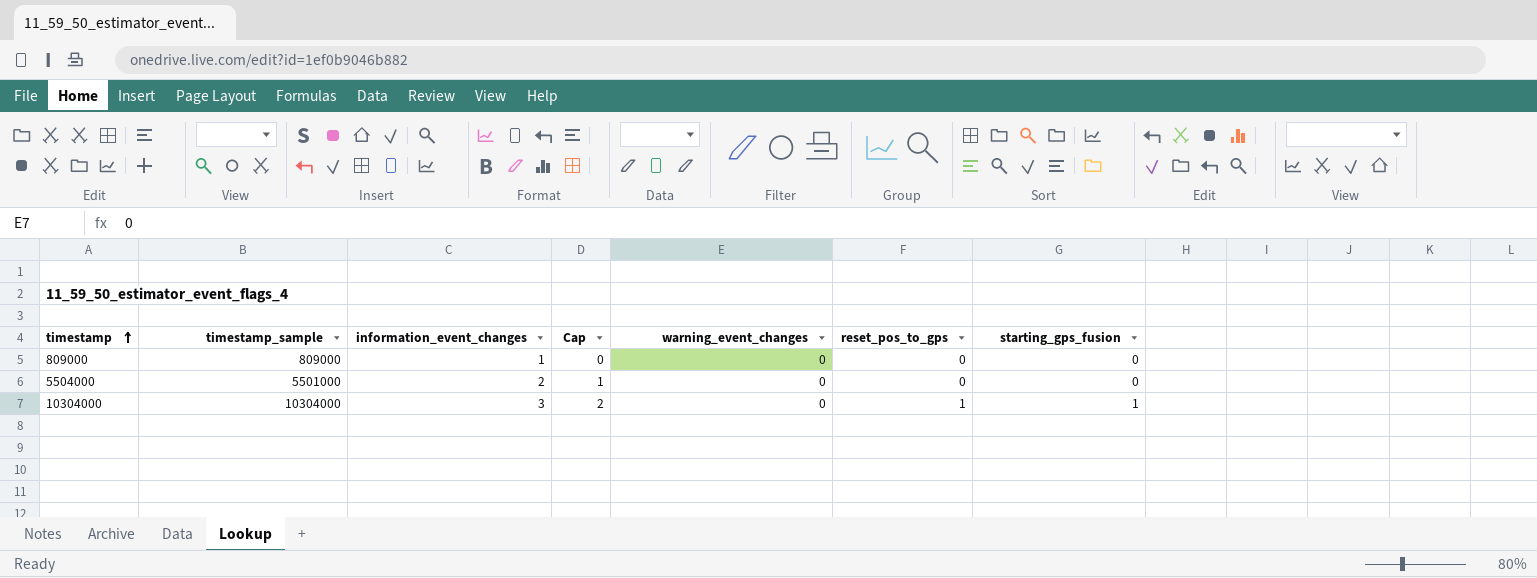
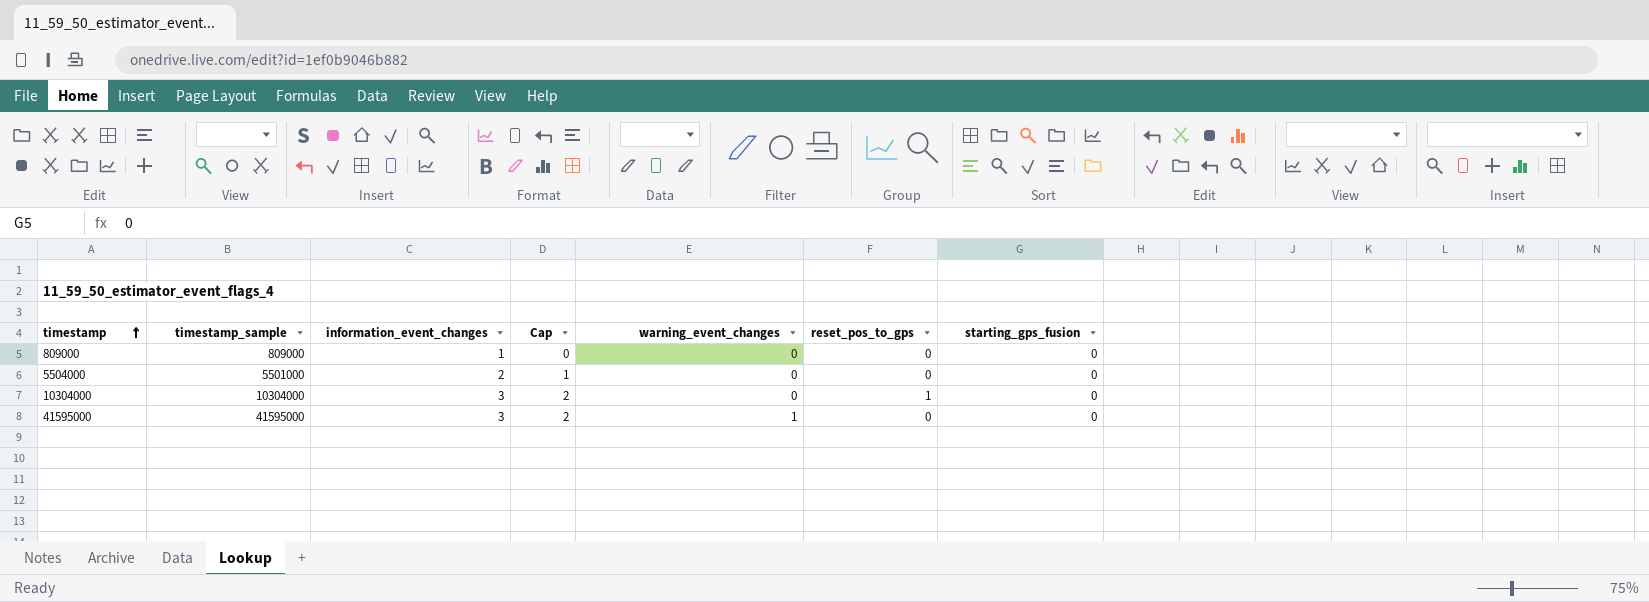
10304000 | starting_gps_fusion: 1 -> 0
row 41595000: none -> 41595000 | 3 | 2 | 1 | 0 | 0

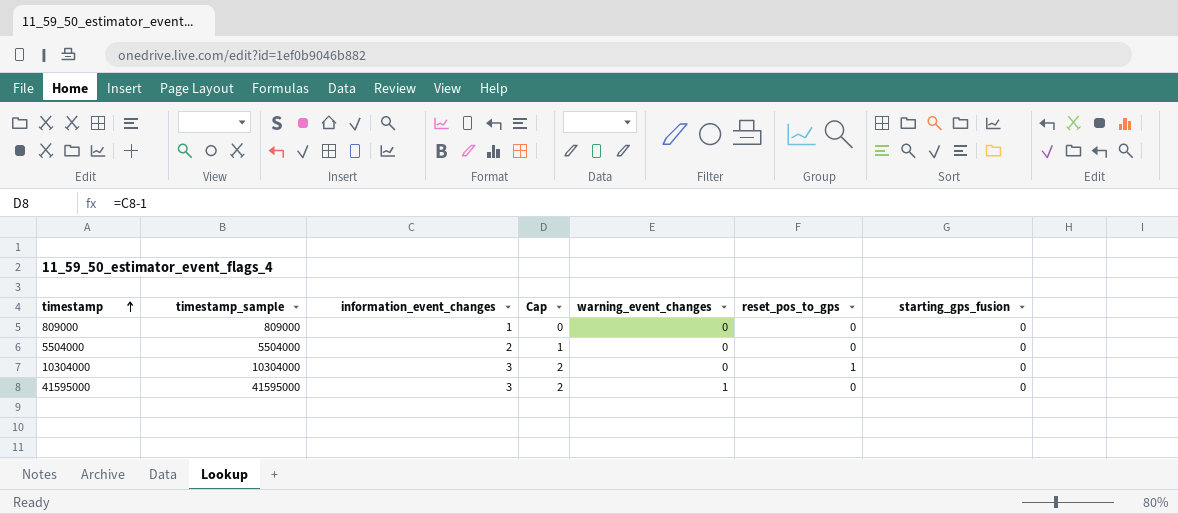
5504000 | timestamp_sample: 5501000 -> 5504000

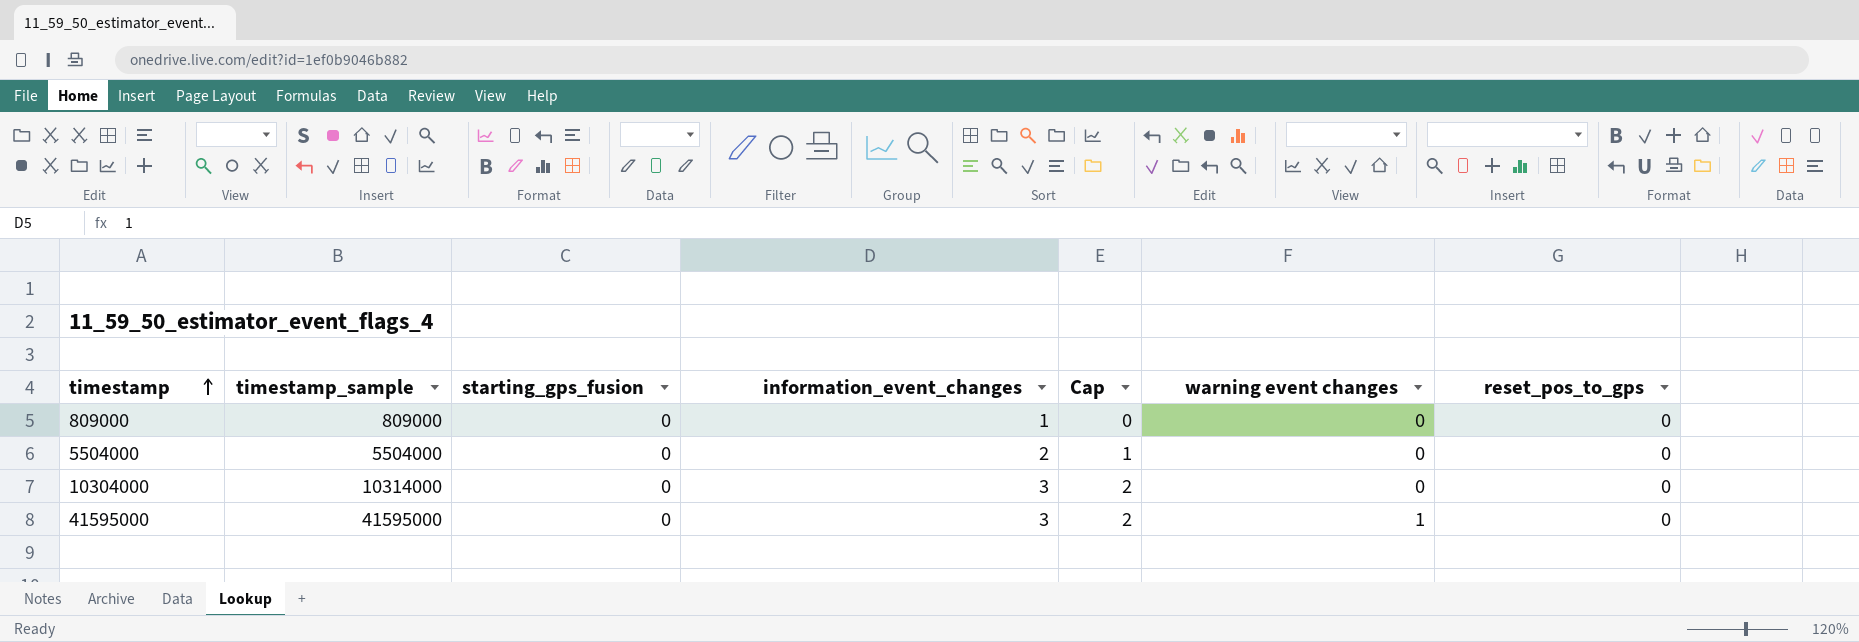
column starting_gps_fusion | position: 7 -> 3
column name: warning_event_changes -> warning event changes
10304000 | timestamp_sample: 10304000 -> 10314000
10304000 | reset_pos_to_gps: 1 -> 0

